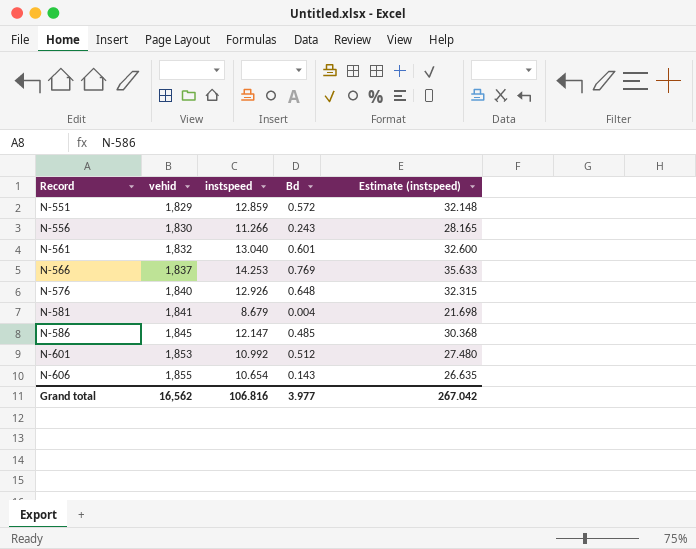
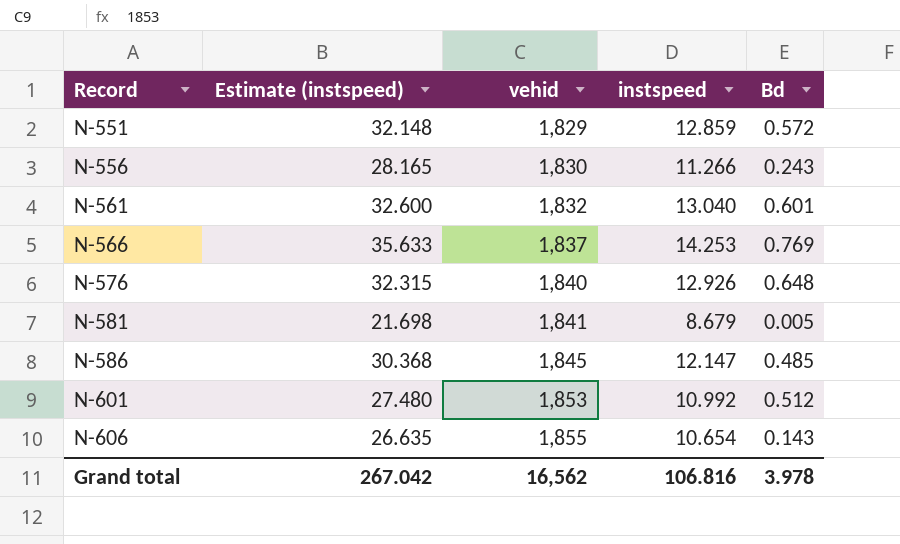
column Estimate (instspeed) | position: 5 -> 2
N-581 | Bd: 0.004 -> 0.005
Grand total | Bd: 3.977 -> 3.978

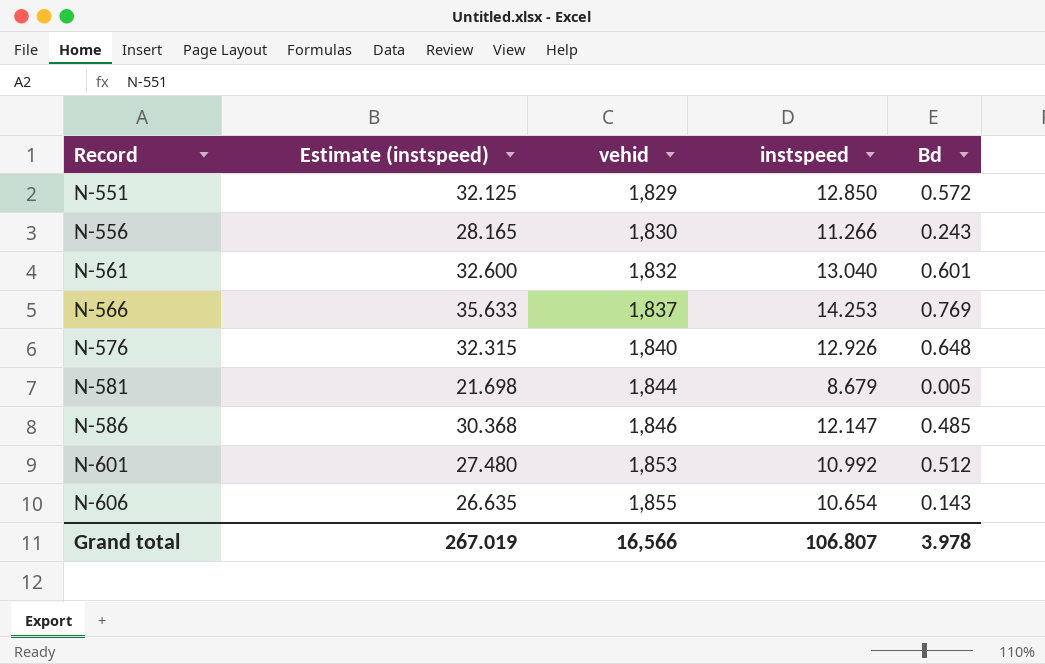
N-551 | Estimate (instspeed): 32.148 -> 32.125
N-551 | instspeed: 12.859 -> 12.850
N-581 | vehid: 1,841 -> 1,844
N-586 | vehid: 1,845 -> 1,846
Grand total | Estimate (instspeed): 267.042 -> 267.019
Grand total | vehid: 16,562 -> 16,566
Grand total | instspeed: 106.816 -> 106.807

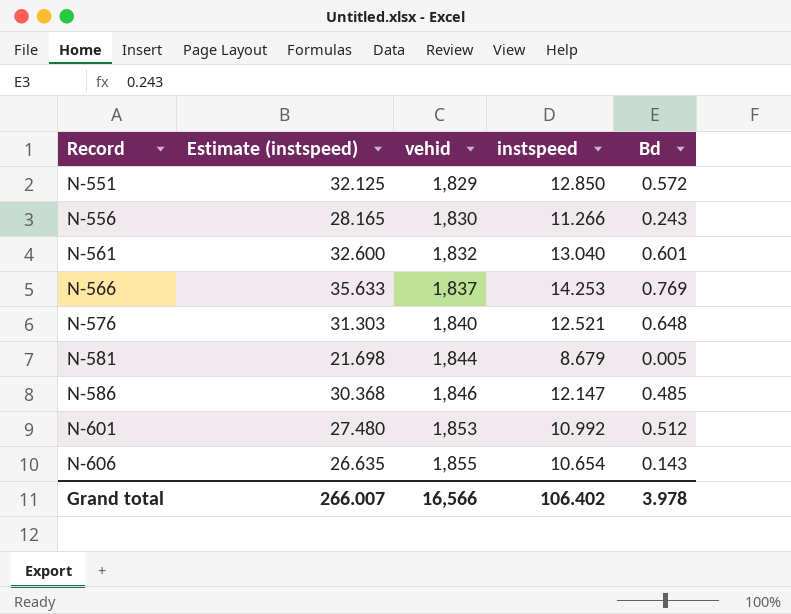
N-576 | Estimate (instspeed): 32.315 -> 31.303
N-576 | instspeed: 12.926 -> 12.521
Grand total | Estimate (instspeed): 267.019 -> 266.007
Grand total | instspeed: 106.807 -> 106.402

